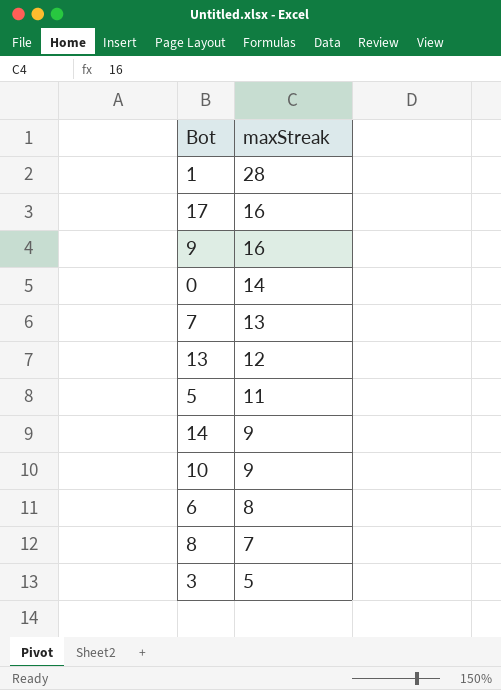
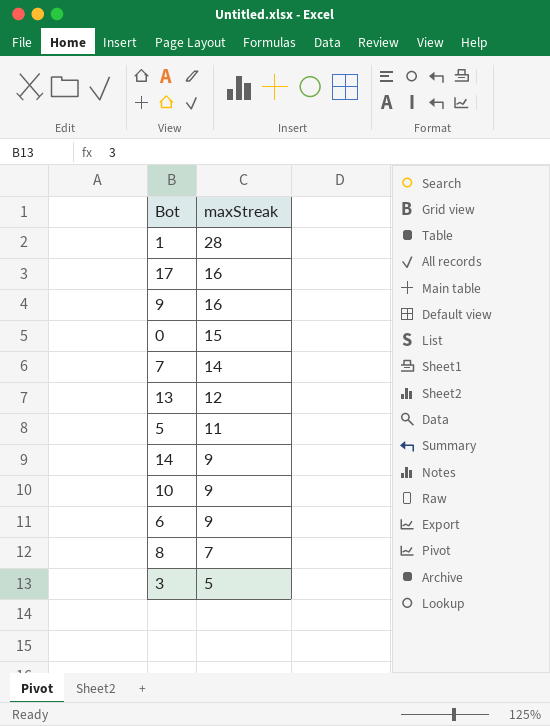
0 | maxStreak: 14 -> 15
7 | maxStreak: 13 -> 14
6 | maxStreak: 8 -> 9

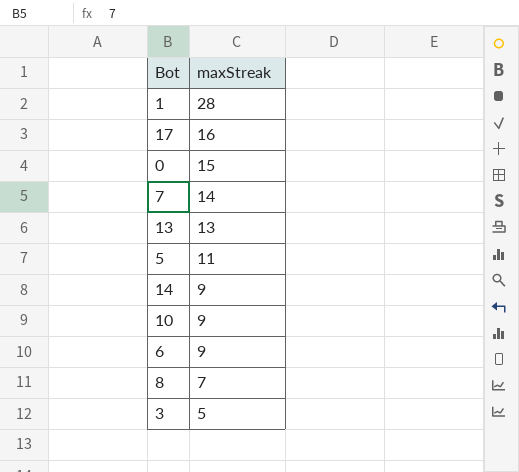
row 9: 16 -> none
13 | maxStreak: 12 -> 13

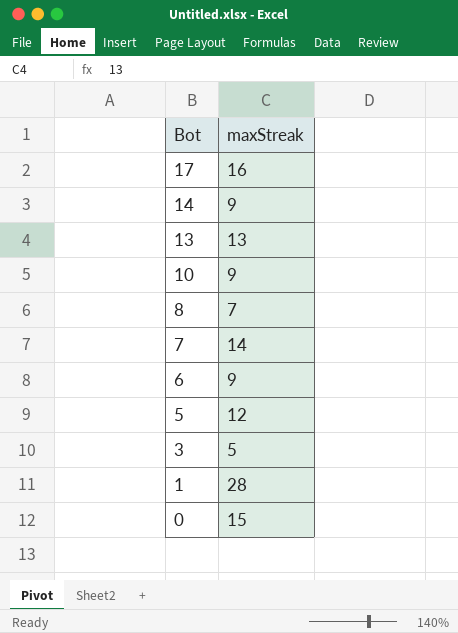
row order: maxStreak descending -> Bot descending
5 | maxStreak: 11 -> 12

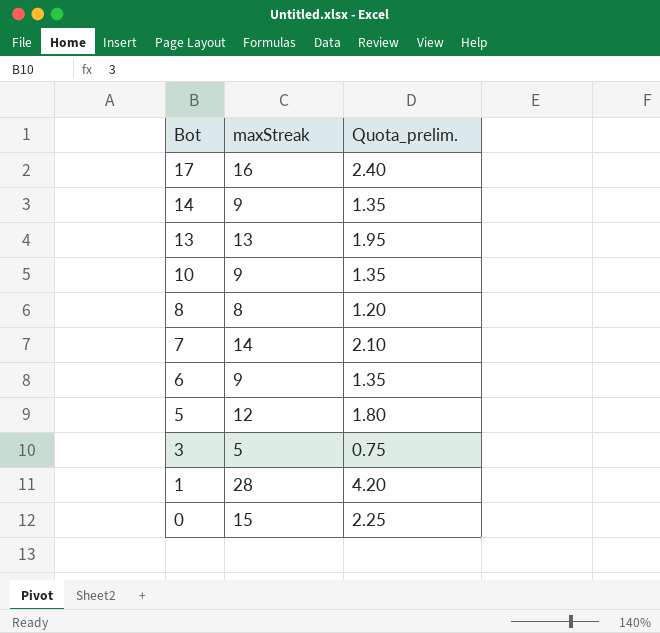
column Quota_prelim. | formula: none -> [maxStreak] * 0.15
8 | maxStreak: 7 -> 8

